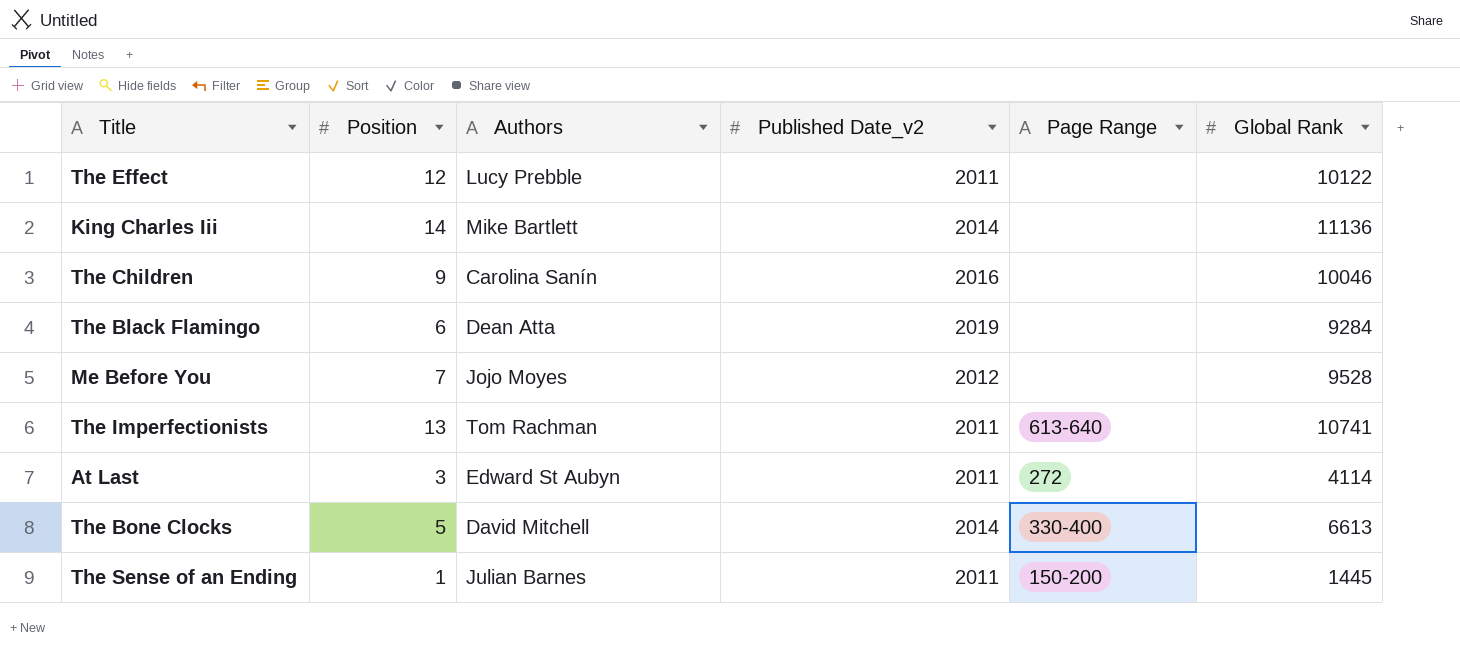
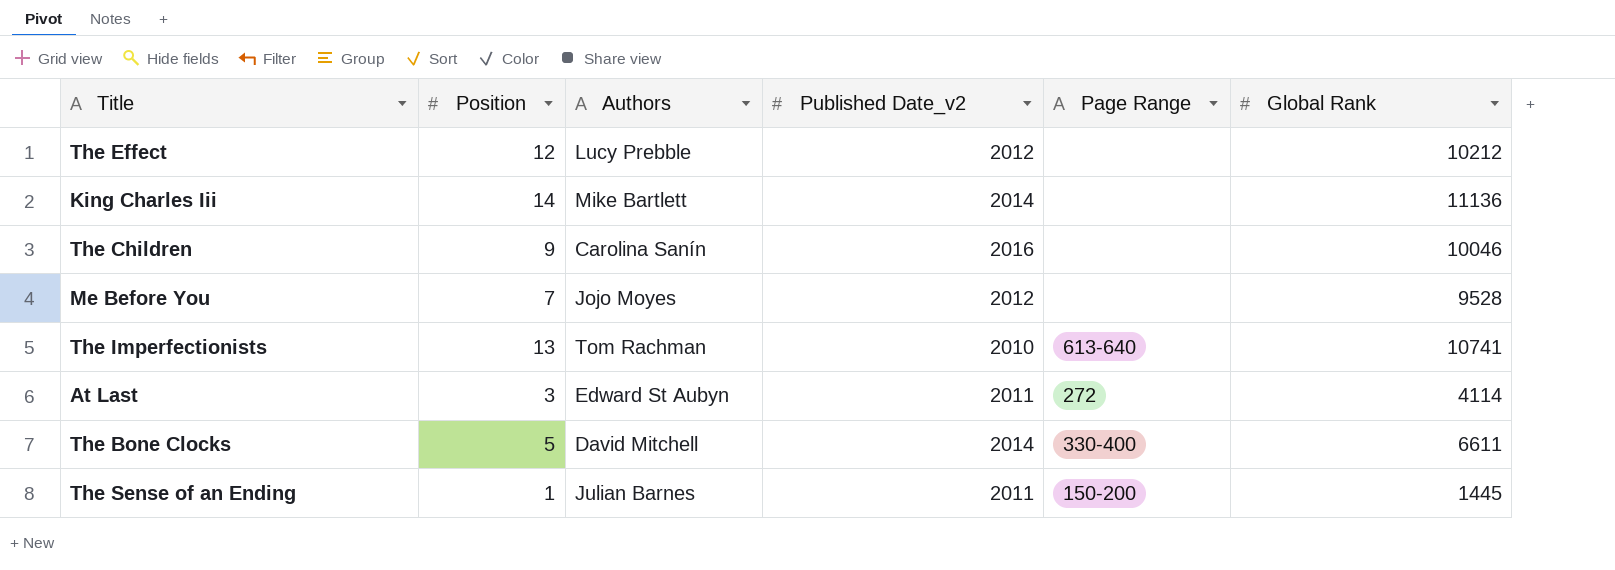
row The Black Flamingo: 6 | Dean Atta | 2019 | none | 9284 -> none
The Effect | Published Date_v2: 2011 -> 2012
The Effect | Global Rank: 10122 -> 10212
The Imperfectionists | Published Date_v2: 2011 -> 2010
The Bone Clocks | Global Rank: 6613 -> 6611

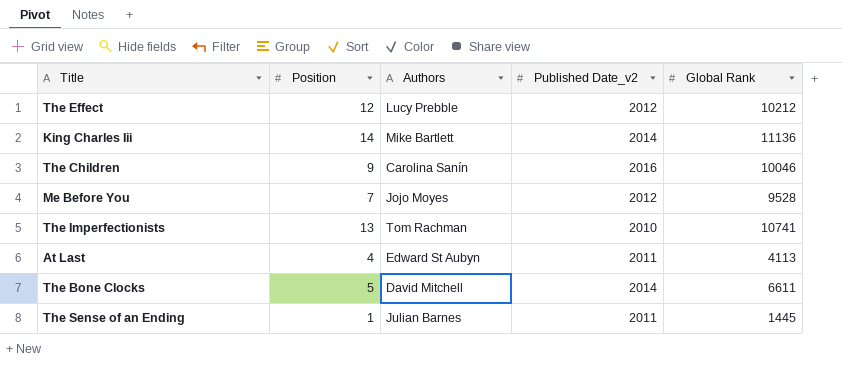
column Page Range | position: 5 -> none
At Last | Position: 3 -> 4
At Last | Global Rank: 4114 -> 4113

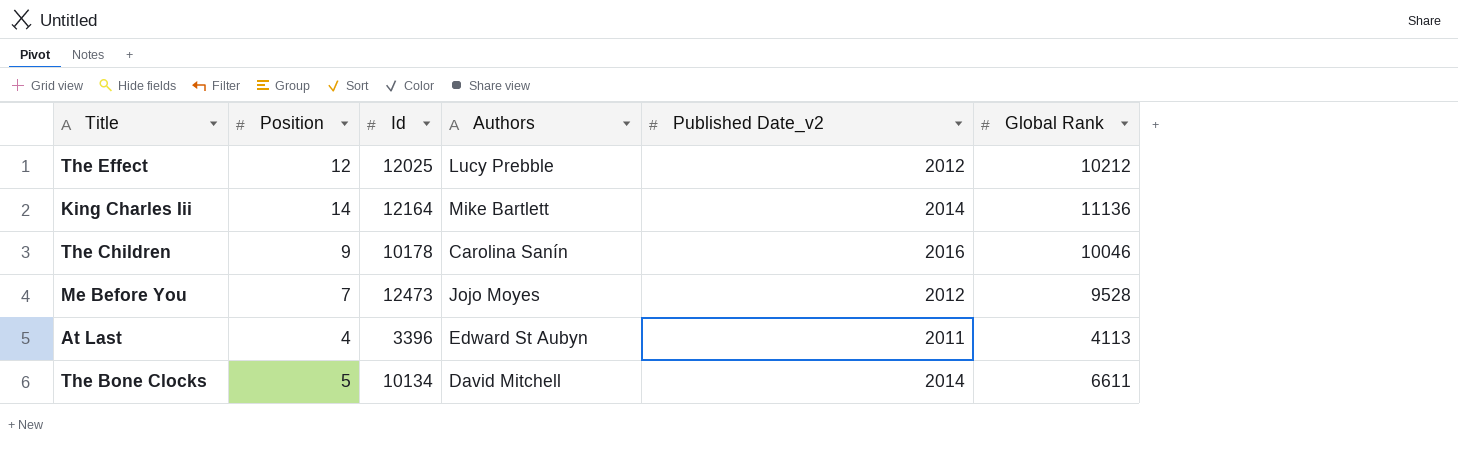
column Id | position: none -> 3
row The Imperfectionists: 13 | Tom Rachman | 2010 | 10741 -> none
row The Sense of an Ending: 1 | Julian Barnes | 2011 | 1445 -> none

